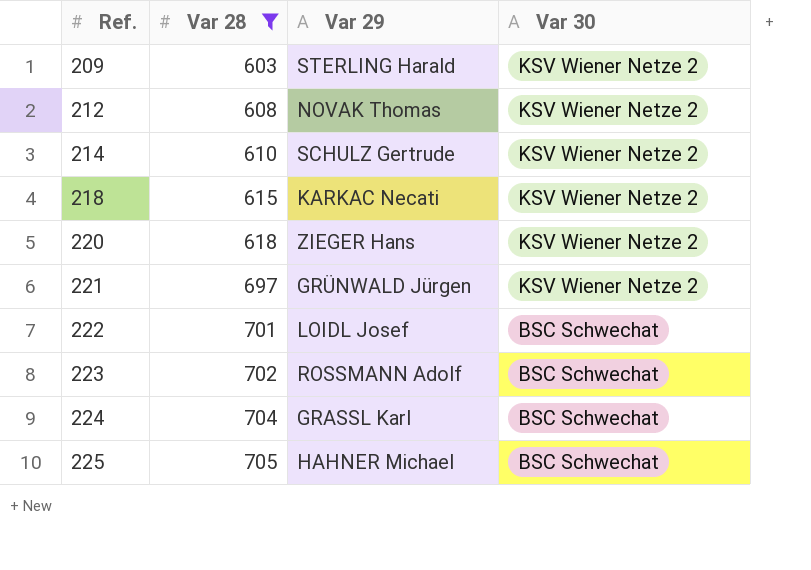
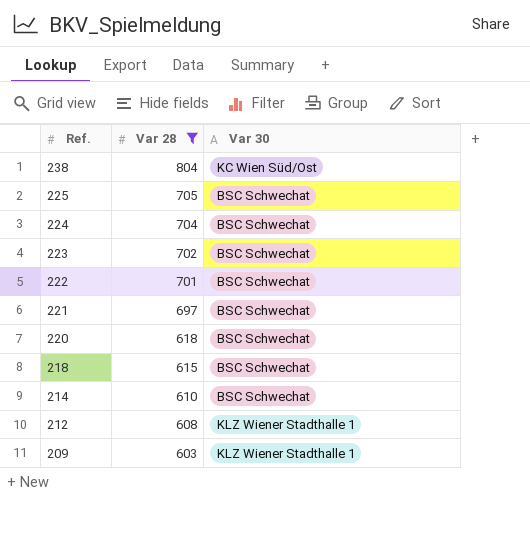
row order: Ref. ascending -> Ref. descending
column Var 29 | position: 3 -> none
row 238: none -> 804 | KC Wien Süd/Ost
221 | Var 30: KSV Wiener Netze 2 -> BSC Schwechat
220 | Var 30: KSV Wiener Netze 2 -> BSC Schwechat
218 | Var 30: KSV Wiener Netze 2 -> BSC Schwechat
214 | Var 30: KSV Wiener Netze 2 -> BSC Schwechat
212 | Var 30: KSV Wiener Netze 2 -> KLZ Wiener Stadthalle 1
209 | Var 30: KSV Wiener Netze 2 -> KLZ Wiener Stadthalle 1

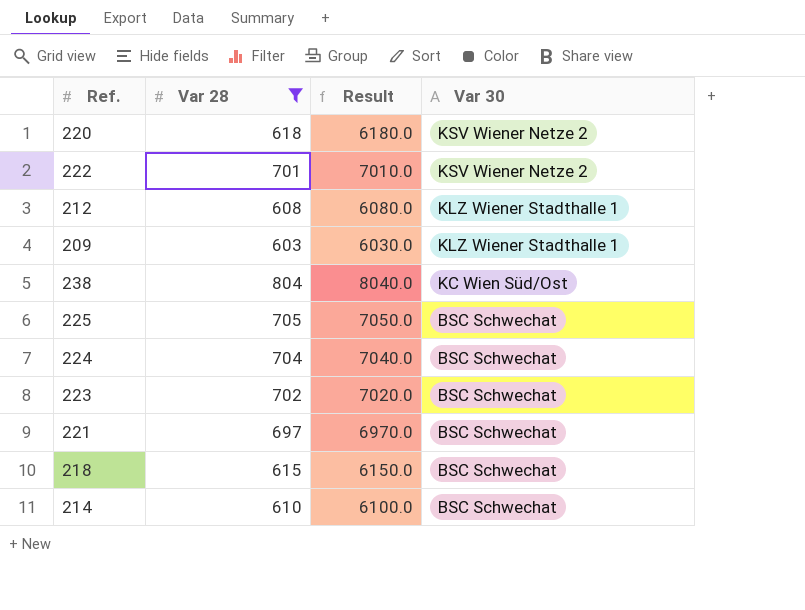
row order: Ref. descending -> Var 30 descending
column Result | formula: none -> [Var 28] * 10
220 | Var 30: BSC Schwechat -> KSV Wiener Netze 2
222 | Var 30: BSC Schwechat -> KSV Wiener Netze 2

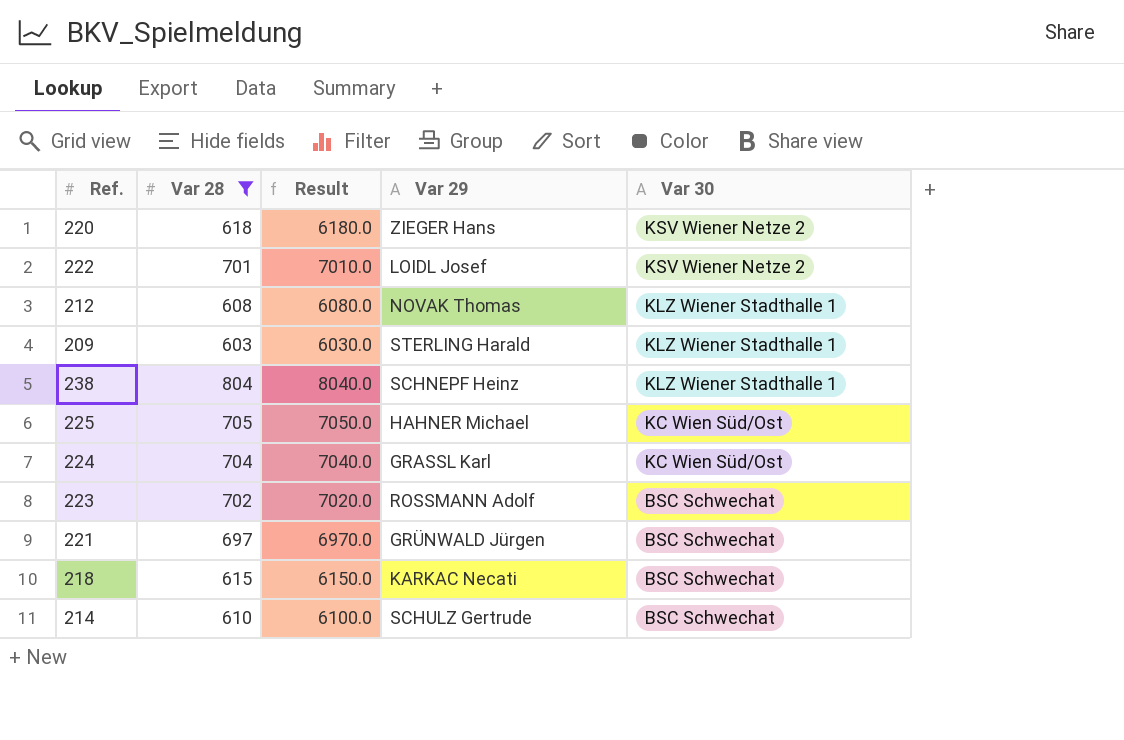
column Var 29 | position: none -> 4
238 | Var 30: KC Wien Süd/Ost -> KLZ Wiener Stadthalle 1
225 | Var 30: BSC Schwechat -> KC Wien Süd/Ost
224 | Var 30: BSC Schwechat -> KC Wien Süd/Ost

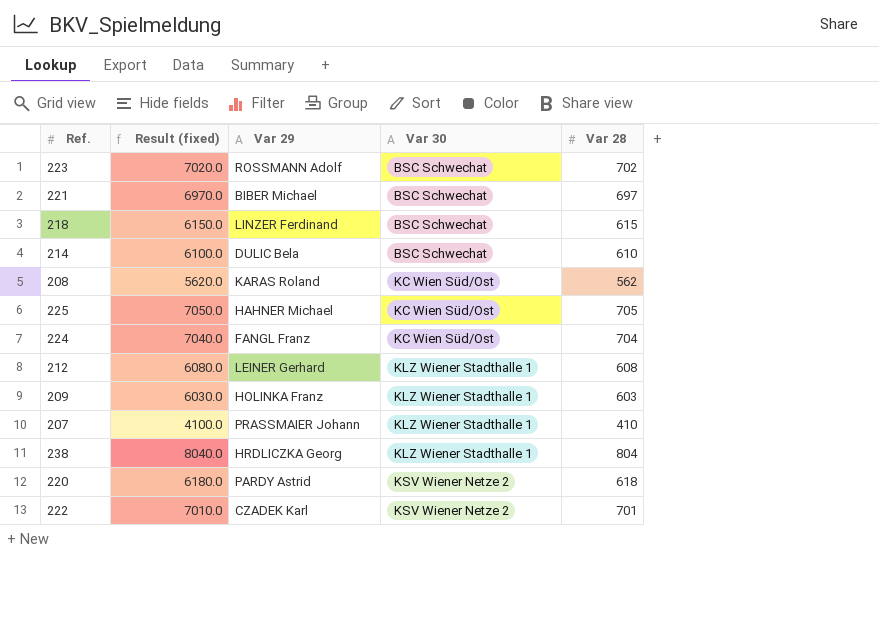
filter: Var 28 >= 603 -> none
row order: Var 30 descending -> Var 30 ascending
column name: Result -> Result (fixed)
column Var 28 | position: 2 -> 5
221 | Var 29: GRÜNWALD Jürgen -> BIBER Michael
218 | Var 29: KARKAC Necati -> LINZER Ferdinand
214 | Var 29: SCHULZ Gertrude -> DULIC Bela
224 | Var 29: GRASSL Karl -> FANGL Franz
212 | Var 29: NOVAK Thomas -> LEINER Gerhard
209 | Var 29: STERLING Harald -> HOLINKA Franz
238 | Var 29: SCHNEPF Heinz -> HRDLICZKA Georg
220 | Var 29: ZIEGER Hans -> PARDY Astrid
222 | Var 29: LOIDL Josef -> CZADEK Karl

